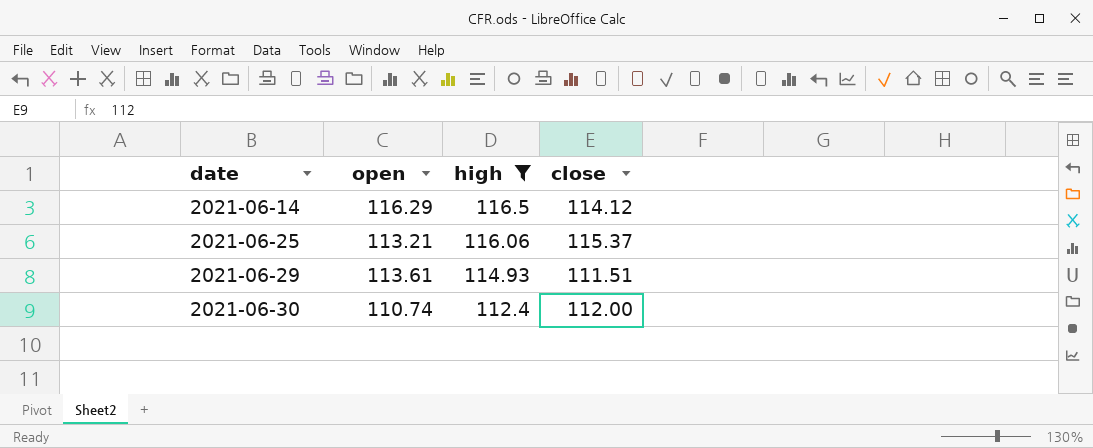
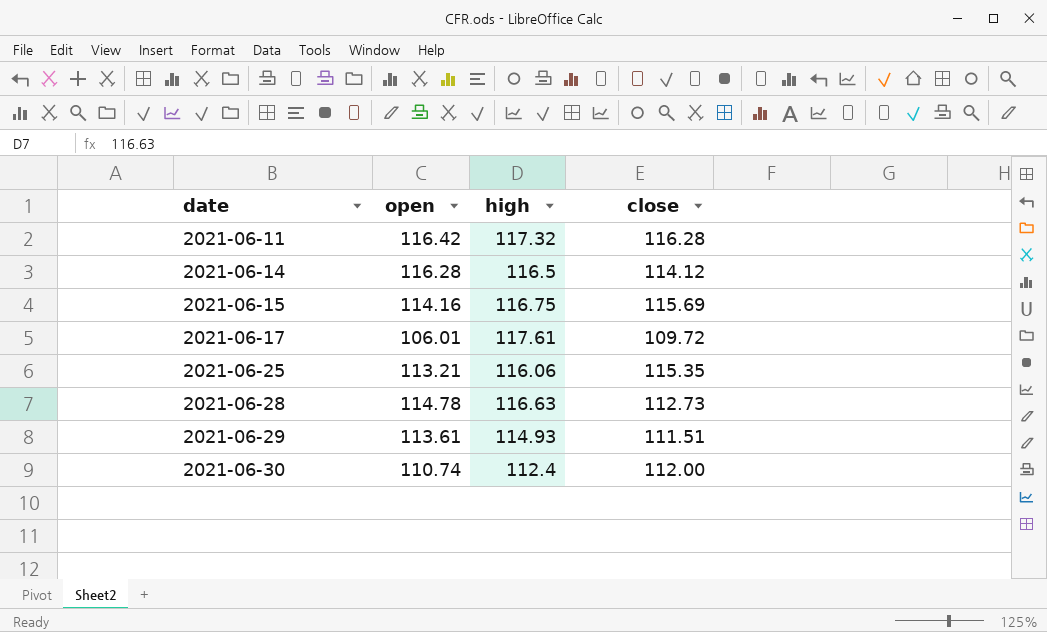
filter: high <= 116.5 -> none
2021-06-14 | open: 116.29 -> 116.28
2021-06-25 | close: 115.37 -> 115.35

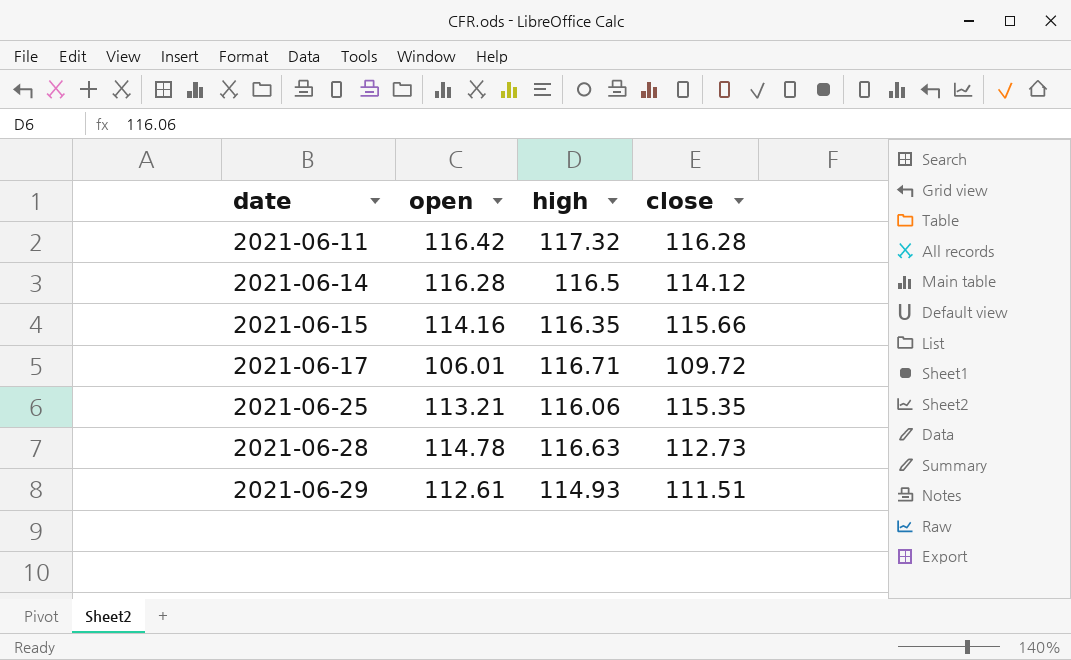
row 2021-06-30: 110.74 | 112.4 | 112.00 -> none
2021-06-15 | high: 116.75 -> 116.35
2021-06-15 | close: 115.69 -> 115.66
2021-06-17 | high: 117.61 -> 116.71
2021-06-29 | open: 113.61 -> 112.61

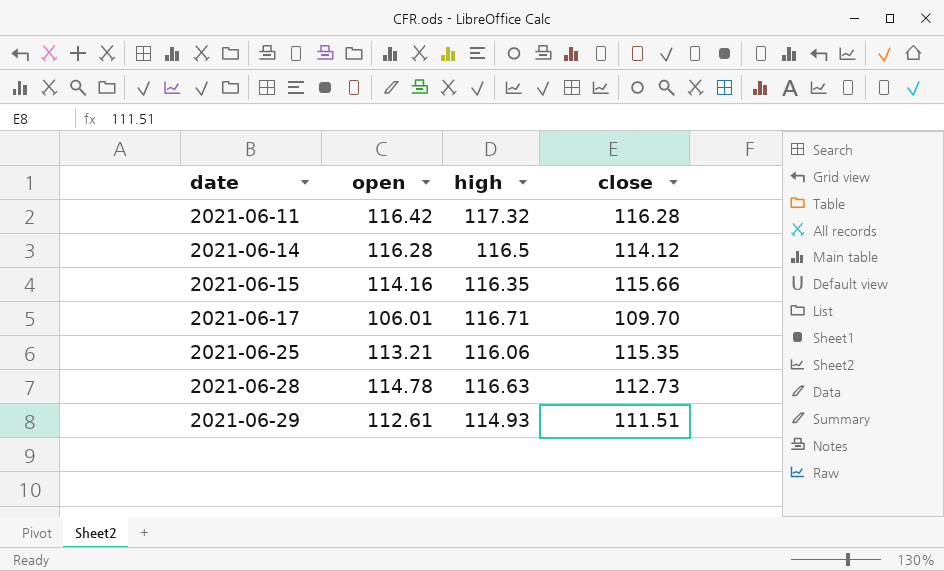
2021-06-17 | close: 109.72 -> 109.70

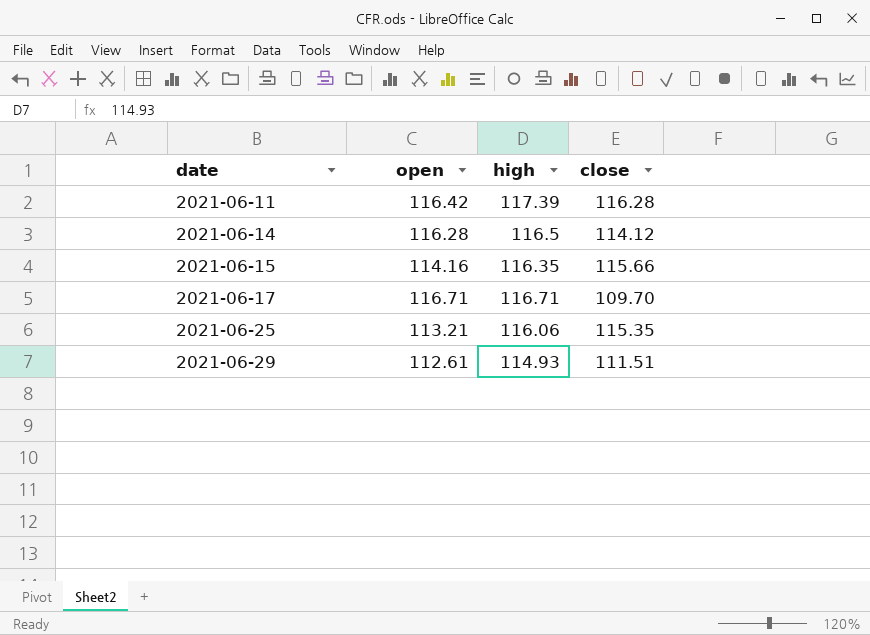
row 2021-06-28: 114.78 | 116.63 | 112.73 -> none
2021-06-11 | high: 117.32 -> 117.39
2021-06-17 | open: 106.01 -> 116.71

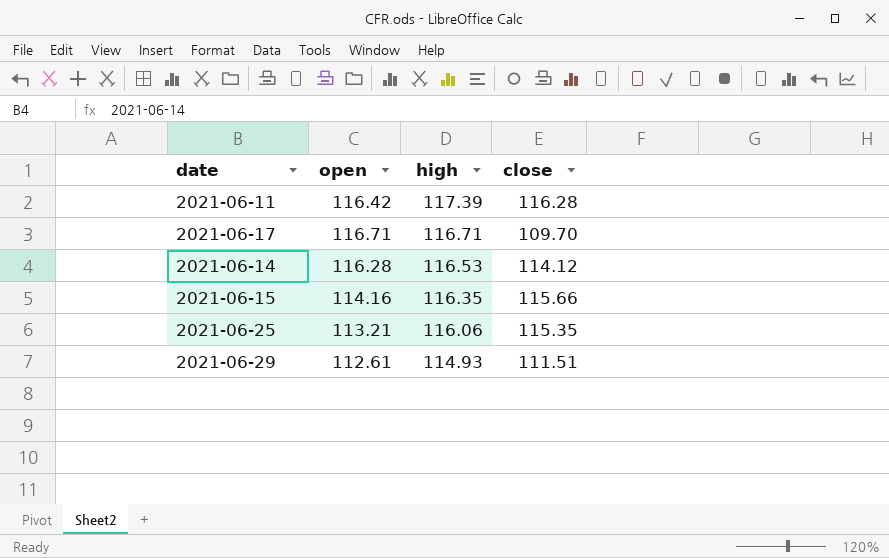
row order: date ascending -> high descending
2021-06-14 | high: 116.5 -> 116.53

